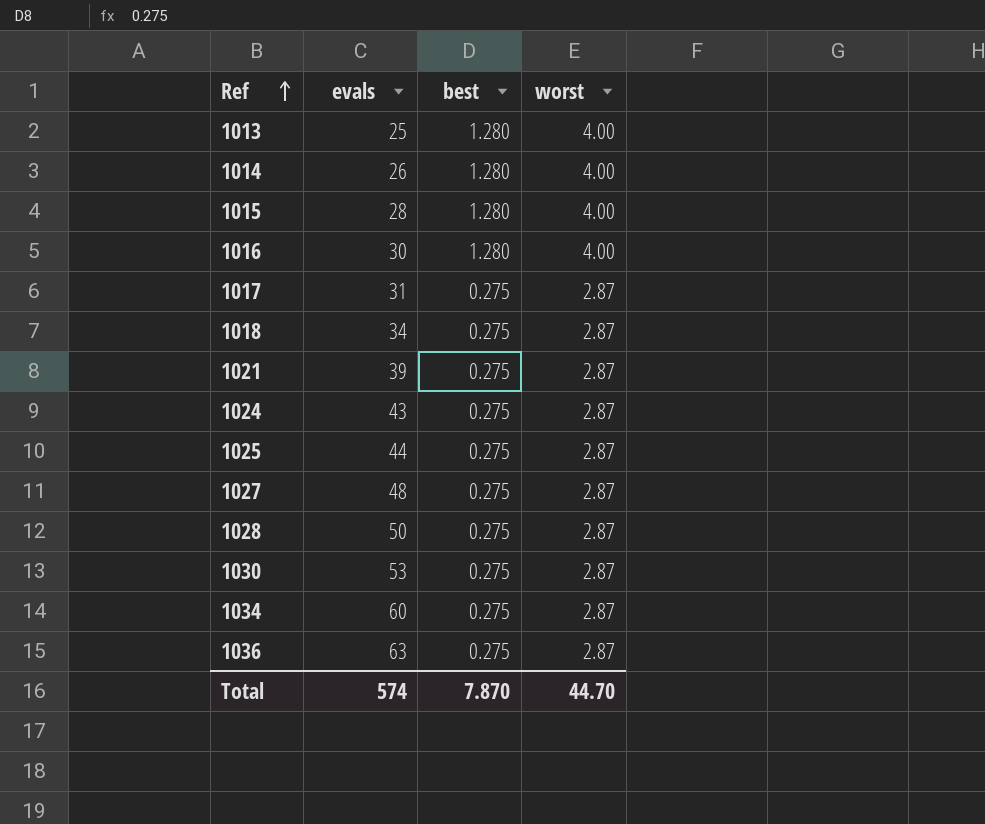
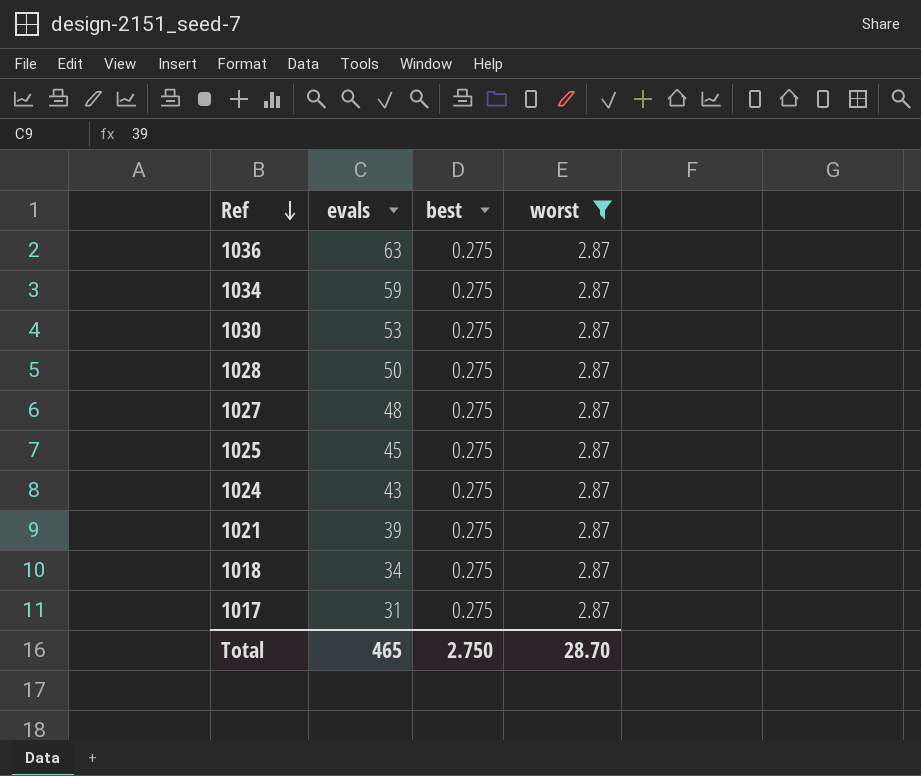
filter: none -> worst = 2.87
row order: Ref ascending -> Ref descending
1034 | evals: 60 -> 59
1025 | evals: 44 -> 45
Total | evals: 574 -> 465
Total | best: 7.870 -> 2.750
Total | worst: 44.70 -> 28.70

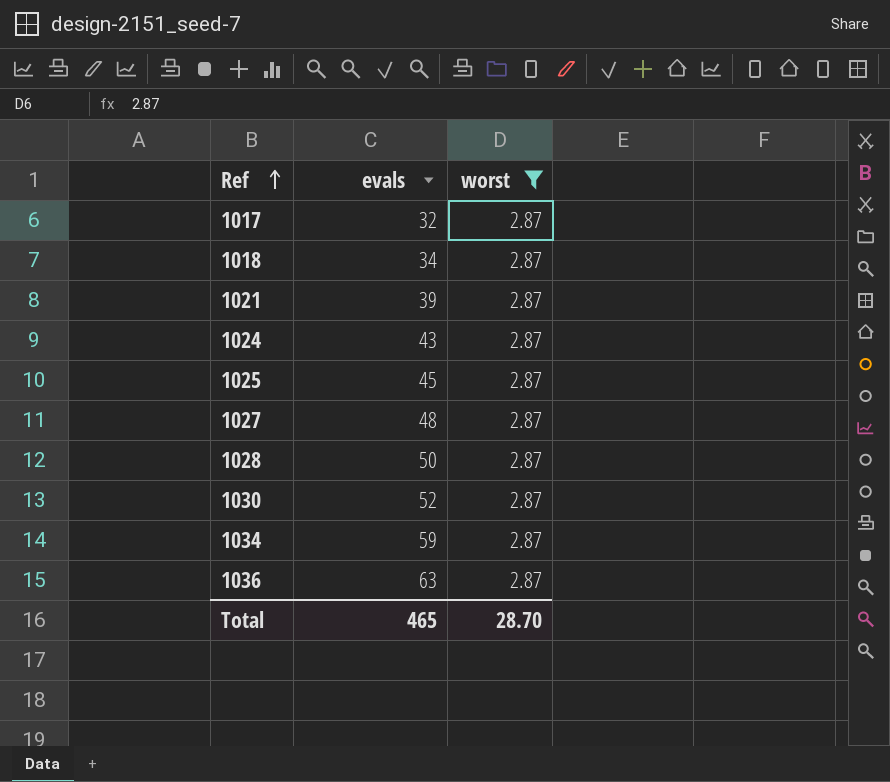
row order: Ref descending -> Ref ascending
column best | position: 3 -> none
1017 | evals: 31 -> 32
1030 | evals: 53 -> 52

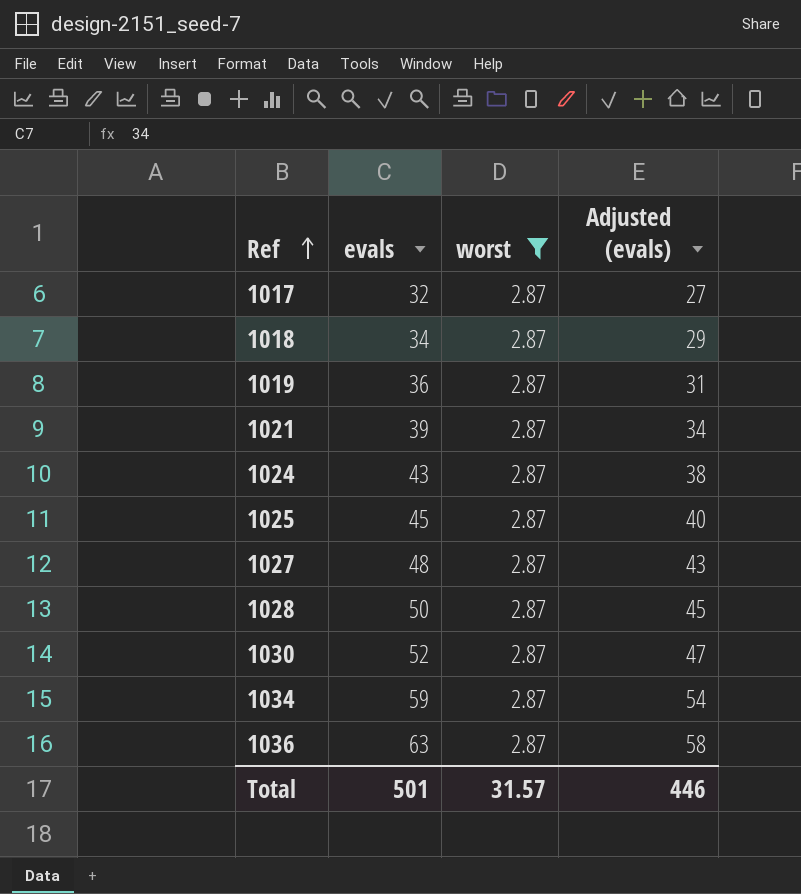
column Adjusted (evals) | formula: none -> [evals] - 5
row 1019: none -> 36 | 2.87 | 31
Total | evals: 465 -> 501
Total | worst: 28.70 -> 31.57

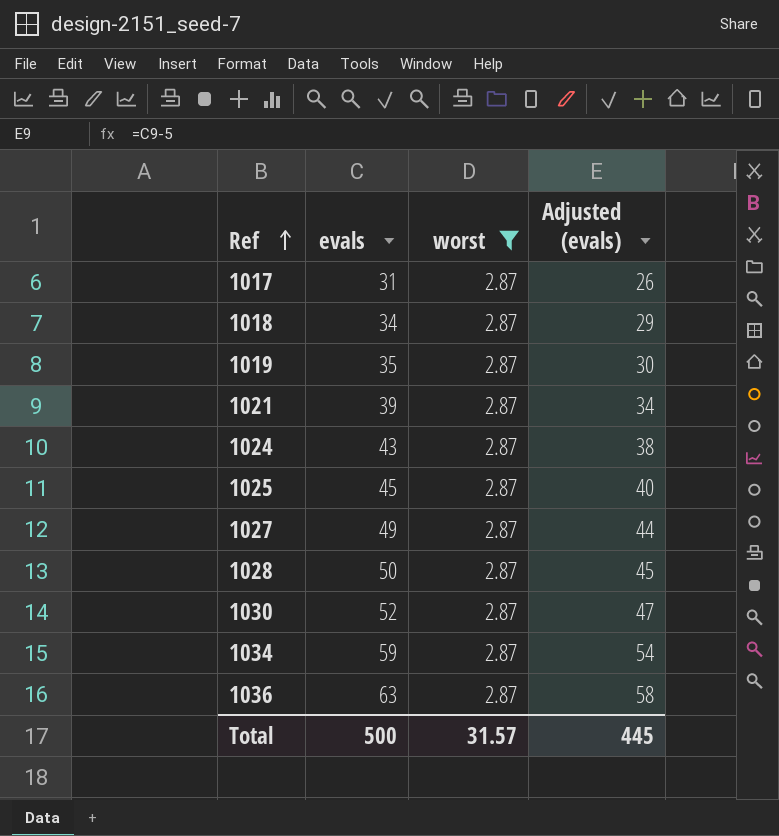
1017 | evals: 32 -> 31
1017 | Adjusted (evals): 27 -> 26
1019 | evals: 36 -> 35
1019 | Adjusted (evals): 31 -> 30
1027 | evals: 48 -> 49
1027 | Adjusted (evals): 43 -> 44
Total | evals: 501 -> 500
Total | Adjusted (evals): 446 -> 445

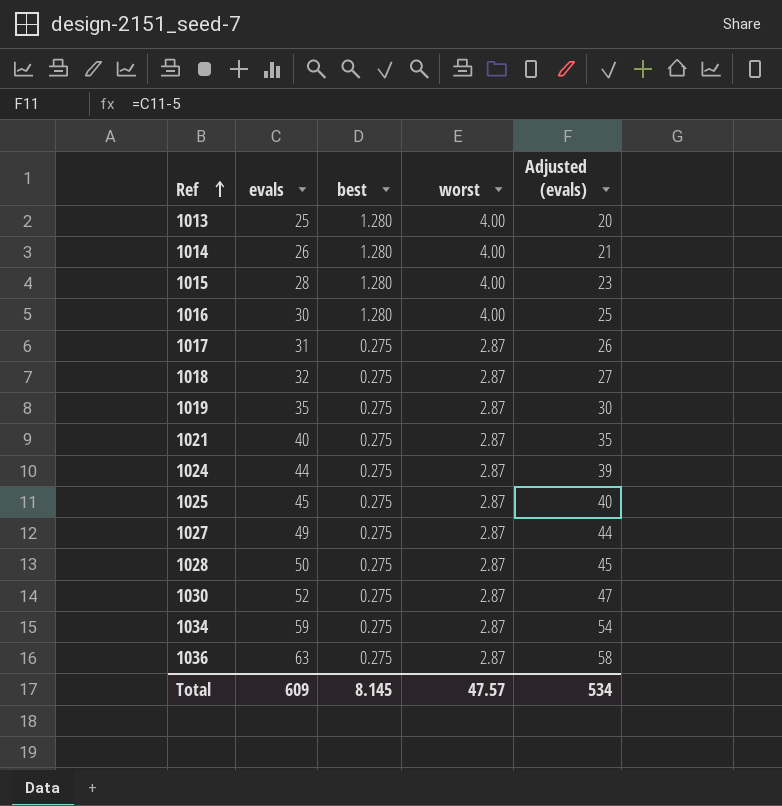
filter: worst = 2.87 -> none
column best | position: none -> 3
1018 | evals: 34 -> 32
1018 | Adjusted (evals): 29 -> 27
1021 | evals: 39 -> 40
1021 | Adjusted (evals): 34 -> 35
1024 | evals: 43 -> 44
1024 | Adjusted (evals): 38 -> 39
Total | evals: 500 -> 609
Total | worst: 31.57 -> 47.57
Total | Adjusted (evals): 445 -> 534

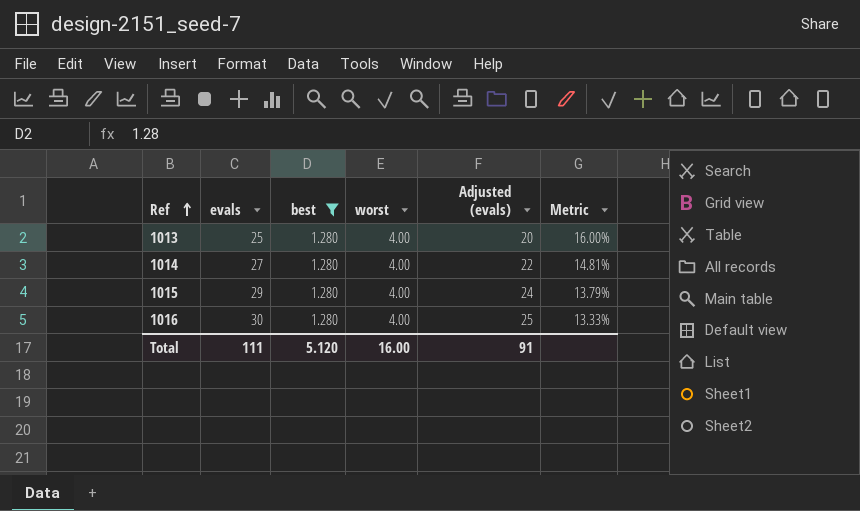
filter: none -> best = 1.280
column Metric | formula: none -> [worst] / [evals]
1014 | evals: 26 -> 27
1014 | Adjusted (evals): 21 -> 22
1015 | evals: 28 -> 29
1015 | Adjusted (evals): 23 -> 24
Total | evals: 609 -> 111
Total | best: 8.145 -> 5.120
Total | worst: 47.57 -> 16.00
Total | Adjusted (evals): 534 -> 91

